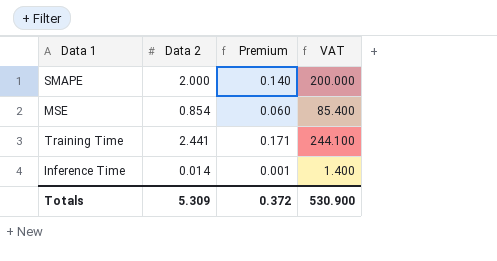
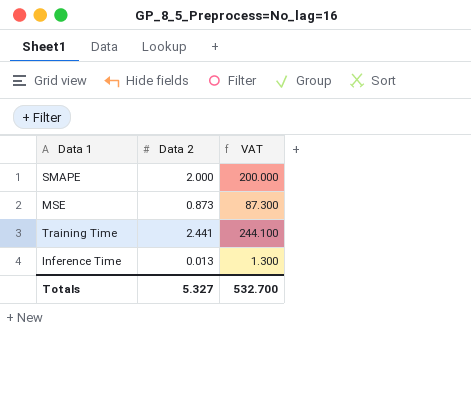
column Premium | formula: [Data 2] * 0.07 -> none
MSE | Data 2: 0.854 -> 0.873
MSE | VAT: 85.400 -> 87.300
Inference Time | Data 2: 0.014 -> 0.013
Inference Time | VAT: 1.400 -> 1.300
Totals | Data 2: 5.309 -> 5.327
Totals | VAT: 530.900 -> 532.700

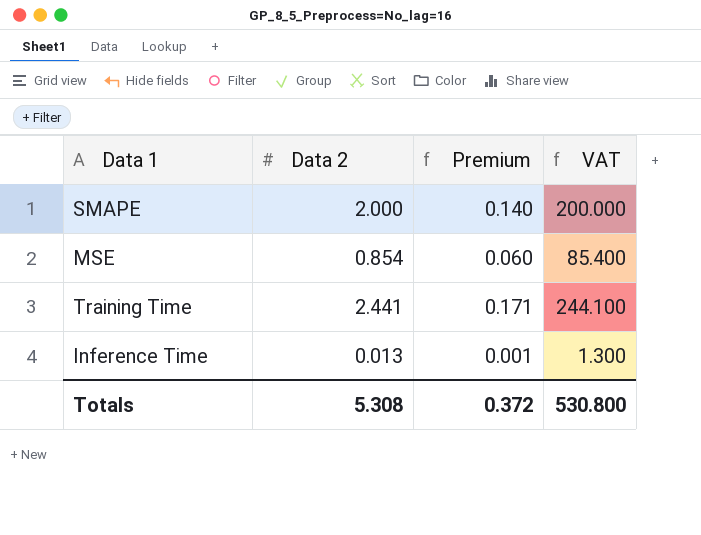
column Premium | formula: none -> [Data 2] * 0.07
MSE | Data 2: 0.873 -> 0.854
MSE | VAT: 87.300 -> 85.400
Totals | Data 2: 5.327 -> 5.308
Totals | VAT: 532.700 -> 530.800

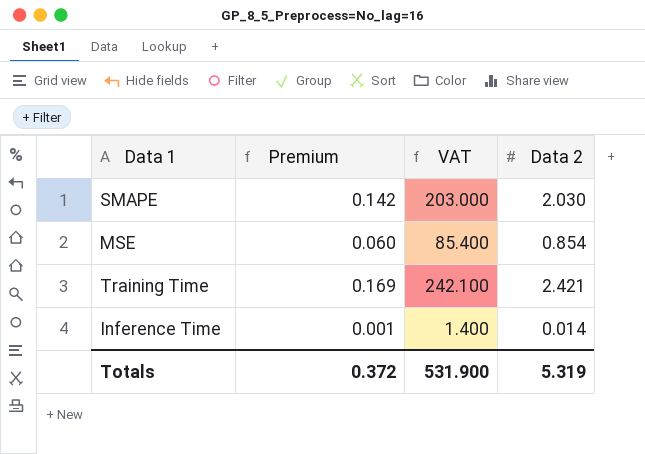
column Data 2 | position: 2 -> 4
SMAPE | Premium: 0.140 -> 0.142
SMAPE | VAT: 200.000 -> 203.000
SMAPE | Data 2: 2.000 -> 2.030
Training Time | Premium: 0.171 -> 0.169
Training Time | VAT: 244.100 -> 242.100
Training Time | Data 2: 2.441 -> 2.421
Inference Time | VAT: 1.300 -> 1.400
Inference Time | Data 2: 0.013 -> 0.014
Totals | VAT: 530.800 -> 531.900
Totals | Data 2: 5.308 -> 5.319

